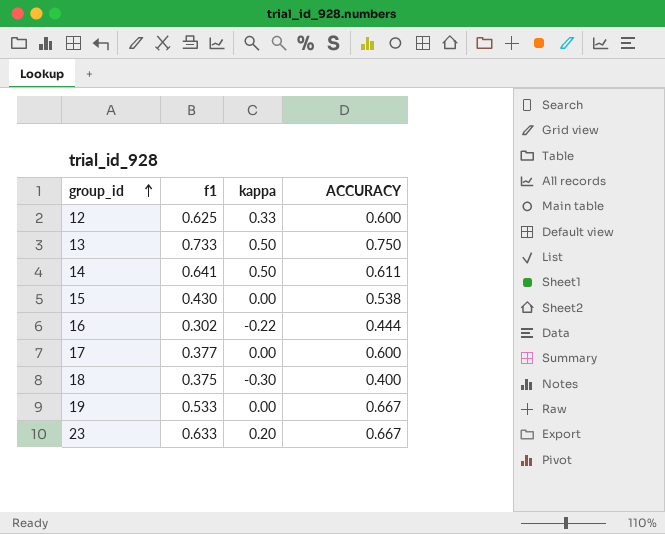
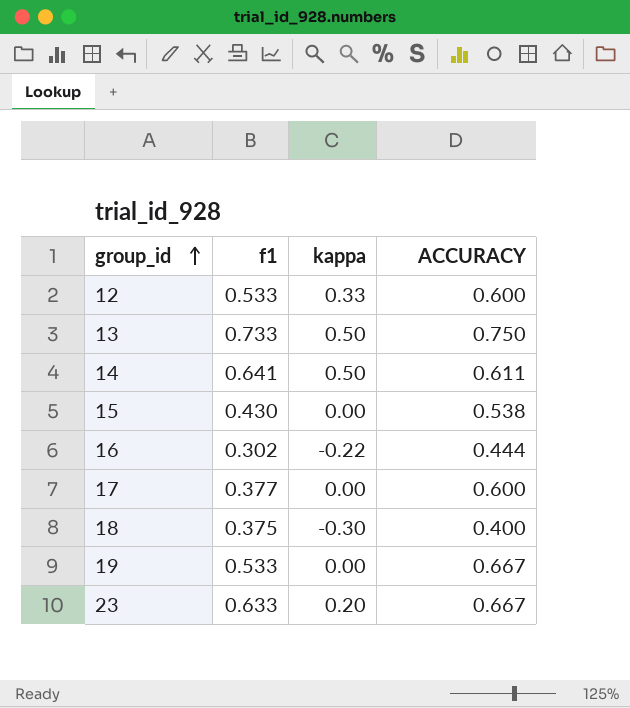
12 | f1: 0.625 -> 0.533

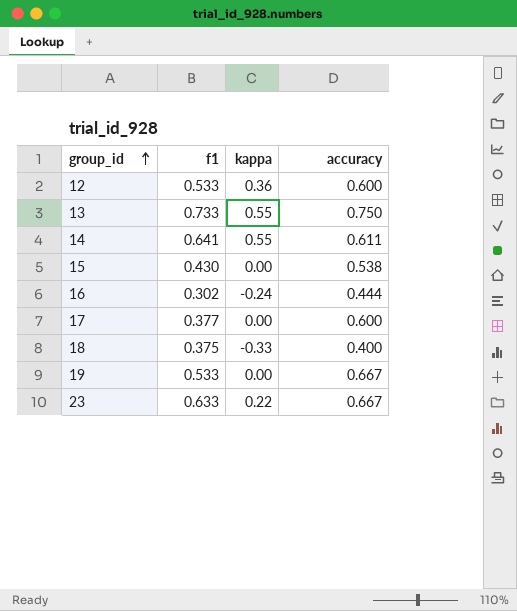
column name: ACCURACY -> accuracy
12 | kappa: 0.33 -> 0.36
13 | kappa: 0.50 -> 0.55
14 | kappa: 0.50 -> 0.55
16 | kappa: -0.22 -> -0.24
18 | kappa: -0.30 -> -0.33
23 | kappa: 0.20 -> 0.22

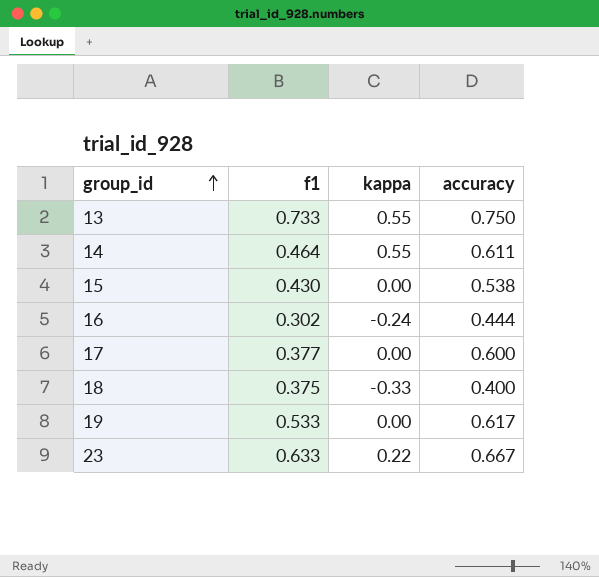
row 12: 0.533 | 0.36 | 0.600 -> none
14 | f1: 0.641 -> 0.464
19 | accuracy: 0.667 -> 0.617

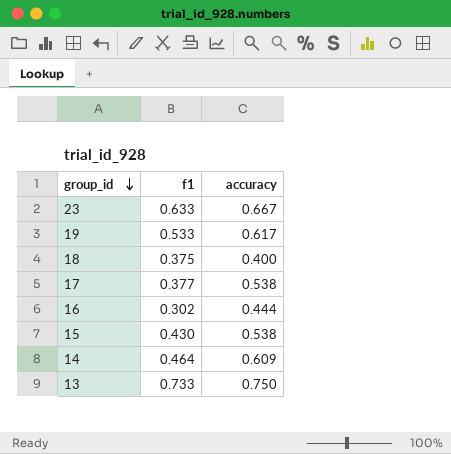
row order: group_id ascending -> group_id descending
column kappa | position: 3 -> none
17 | accuracy: 0.600 -> 0.538
14 | accuracy: 0.611 -> 0.609

